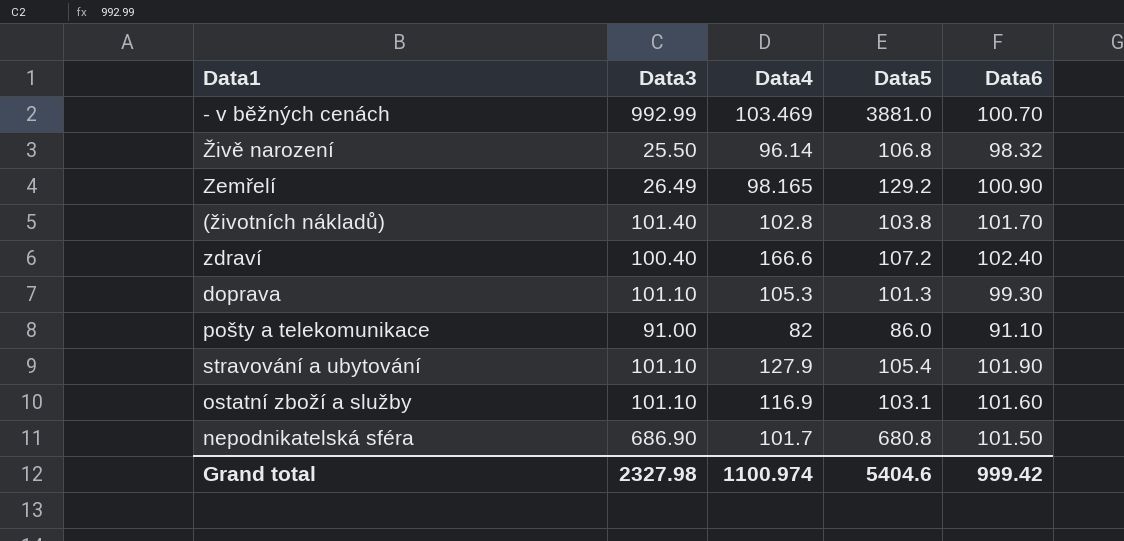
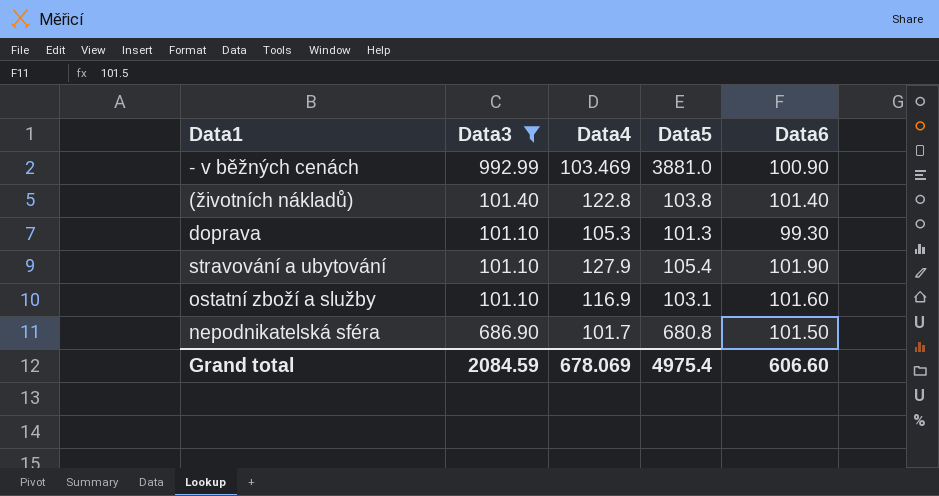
filter: none -> Data3 >= 101.10
- v běžných cenách | Data6: 100.70 -> 100.90
(životních nákladů) | Data4: 102.8 -> 122.8
(životních nákladů) | Data6: 101.70 -> 101.40
Grand total | Data3: 2327.98 -> 2084.59
Grand total | Data4: 1100.974 -> 678.069
Grand total | Data5: 5404.6 -> 4975.4
Grand total | Data6: 999.42 -> 606.60

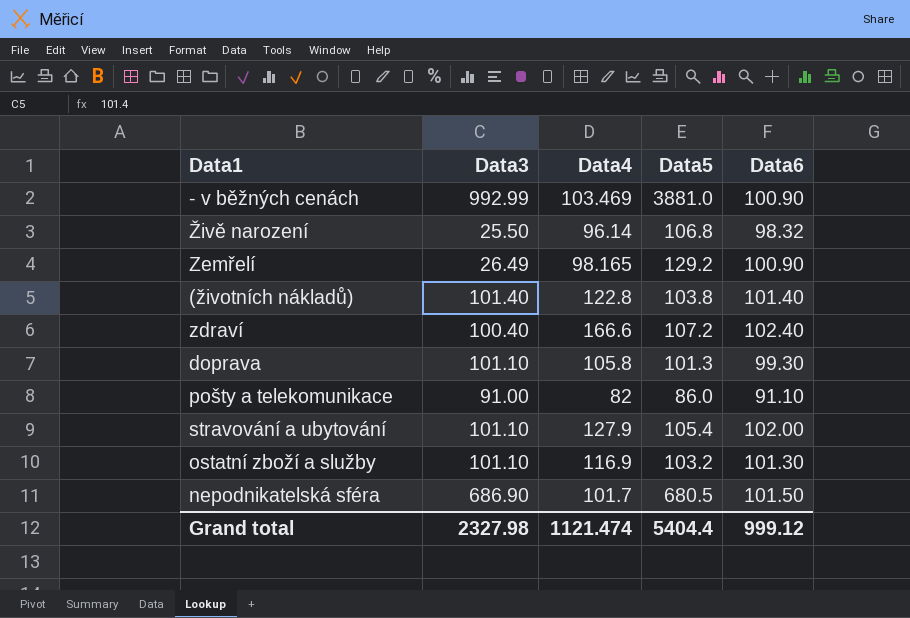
filter: Data3 >= 101.10 -> none
doprava | Data4: 105.3 -> 105.8
stravování a ubytování | Data6: 101.90 -> 102.00
ostatní zboží a služby | Data5: 103.1 -> 103.2
ostatní zboží a služby | Data6: 101.60 -> 101.30
nepodnikatelská sféra | Data5: 680.8 -> 680.5
Grand total | Data3: 2084.59 -> 2327.98
Grand total | Data4: 678.069 -> 1121.474
Grand total | Data5: 4975.4 -> 5404.4
Grand total | Data6: 606.60 -> 999.12

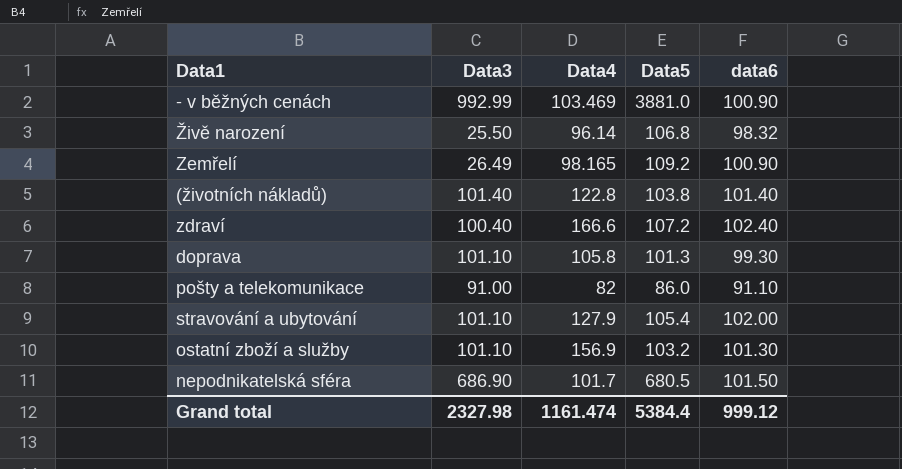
column name: Data6 -> data6
Zemřelí | Data5: 129.2 -> 109.2
ostatní zboží a služby | Data4: 116.9 -> 156.9
Grand total | Data4: 1121.474 -> 1161.474
Grand total | Data5: 5404.4 -> 5384.4

